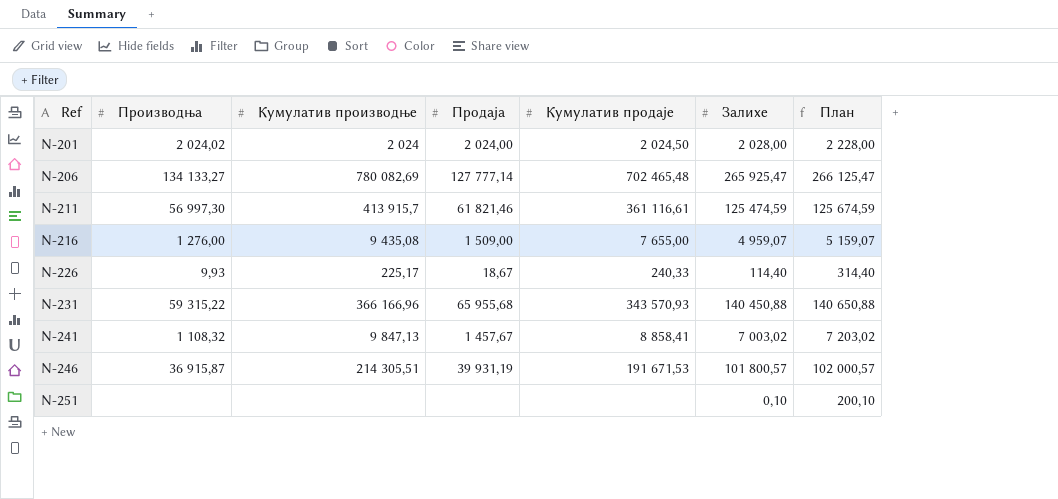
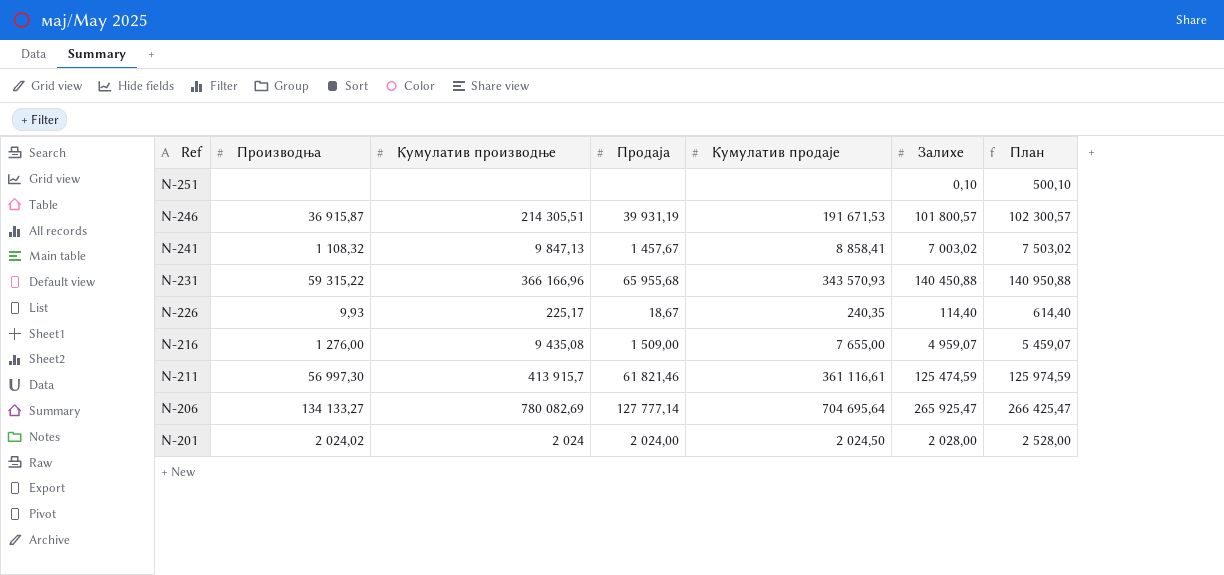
row order: Ref ascending -> Ref descending
column План | formula: [Залихе] + 200 -> [Залихе] + 500
N-226 | Кумулатив продаје: 240,33 -> 240,35
N-206 | Кумулатив продаје: 702 465,48 -> 704 695,64

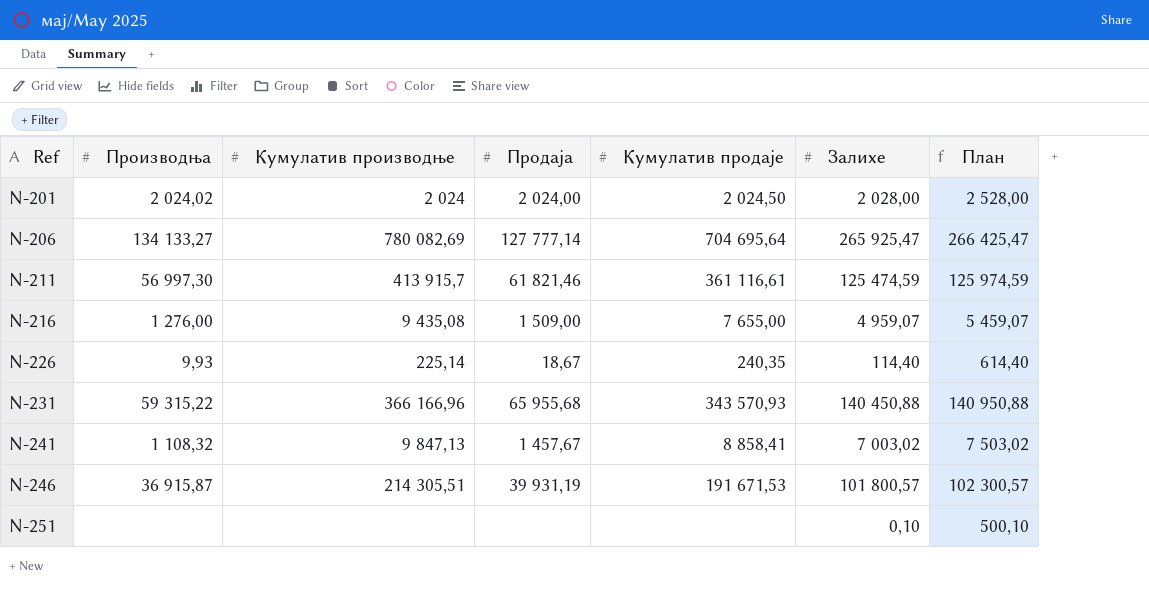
row order: Ref descending -> Ref ascending
N-226 | Кумулатив производње: 225,17 -> 225,14

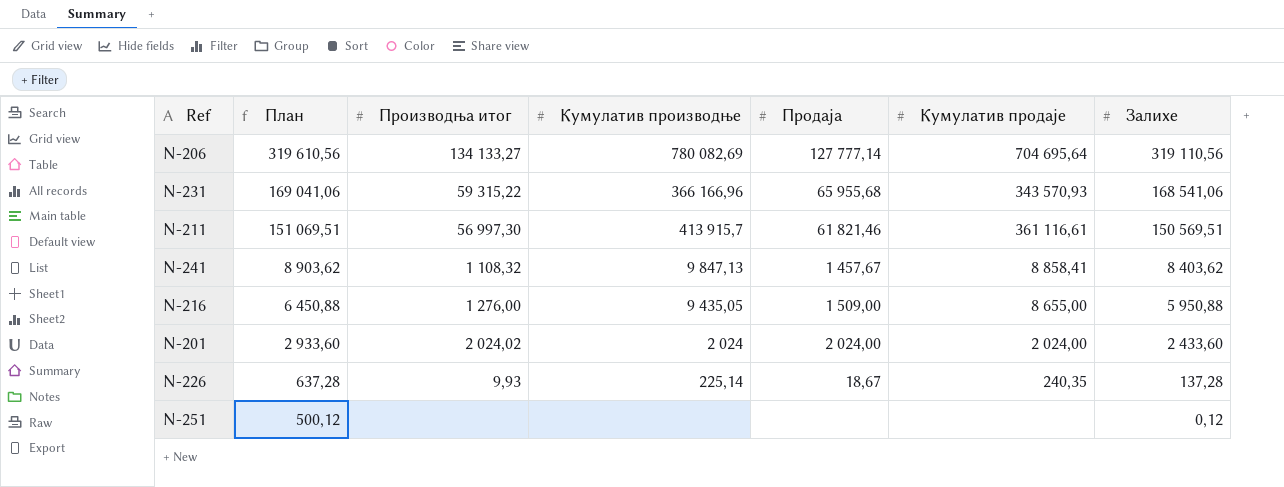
row order: Ref ascending -> План descending
column План | position: 7 -> 2
column name: Производња -> Производња итог
row N-246: 36 915,87 | 214 305,51 | 39 931,19 | 191 671,53 | 101 800,57 | 102 300,57 -> none
N-206 | План: 266 425,47 -> 319 610,56
N-206 | Залихе: 265 925,47 -> 319 110,56
N-231 | План: 140 950,88 -> 169 041,06
N-231 | Залихе: 140 450,88 -> 168 541,06
N-211 | План: 125 974,59 -> 151 069,51
N-211 | Залихе: 125 474,59 -> 150 569,51
N-241 | План: 7 503,02 -> 8 903,62
N-241 | Залихе: 7 003,02 -> 8 403,62
N-216 | План: 5 459,07 -> 6 450,88
N-216 | Кумулатив производње: 9 435,08 -> 9 435,05
N-216 | Кумулатив продаје: 7 655,00 -> 8 655,00
N-216 | Залихе: 4 959,07 -> 5 950,88
N-201 | План: 2 528,00 -> 2 933,60
N-201 | Кумулатив продаје: 2 024,50 -> 2 024,00
N-201 | Залихе: 2 028,00 -> 2 433,60
N-226 | План: 614,40 -> 637,28
N-226 | Залихе: 114,40 -> 137,28
N-251 | План: 500,10 -> 500,12
N-251 | Залихе: 0,10 -> 0,12

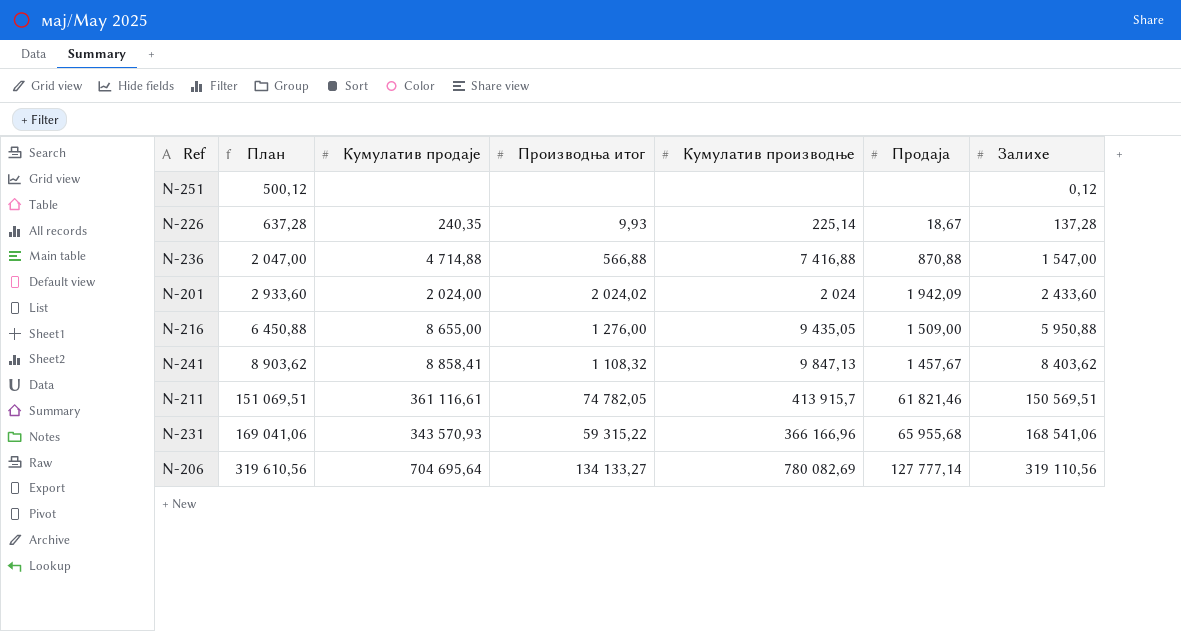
row order: План descending -> План ascending
column Кумулатив продаје | position: 6 -> 3
row N-236: none -> 2 047,00 | 4 714,88 | 566,88 | 7 416,88 | 870,88 | 1 547,00
N-201 | Продаја: 2 024,00 -> 1 942,09
N-211 | Производња итог: 56 997,30 -> 74 782,05

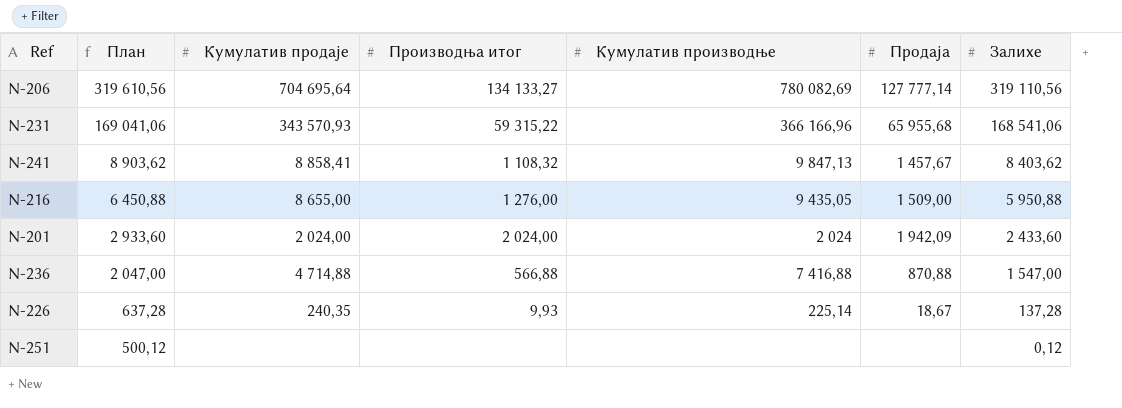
row order: План ascending -> План descending
row N-211: 151 069,51 | 361 116,61 | 74 782,05 | 413 915,7 | 61 821,46 | 150 569,51 -> none
N-201 | Производња итог: 2 024,02 -> 2 024,00

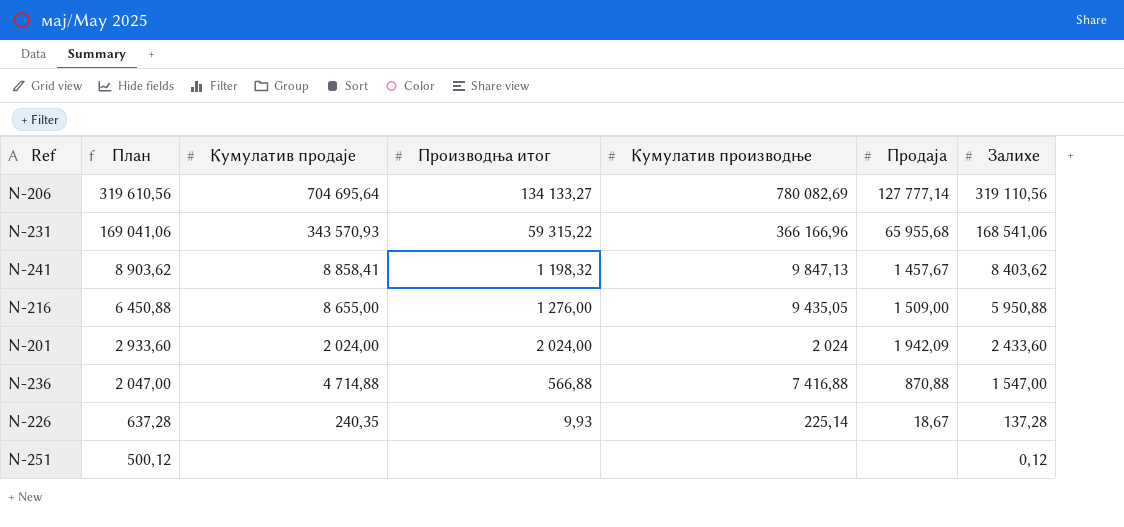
N-241 | Производња итог: 1 108,32 -> 1 198,32

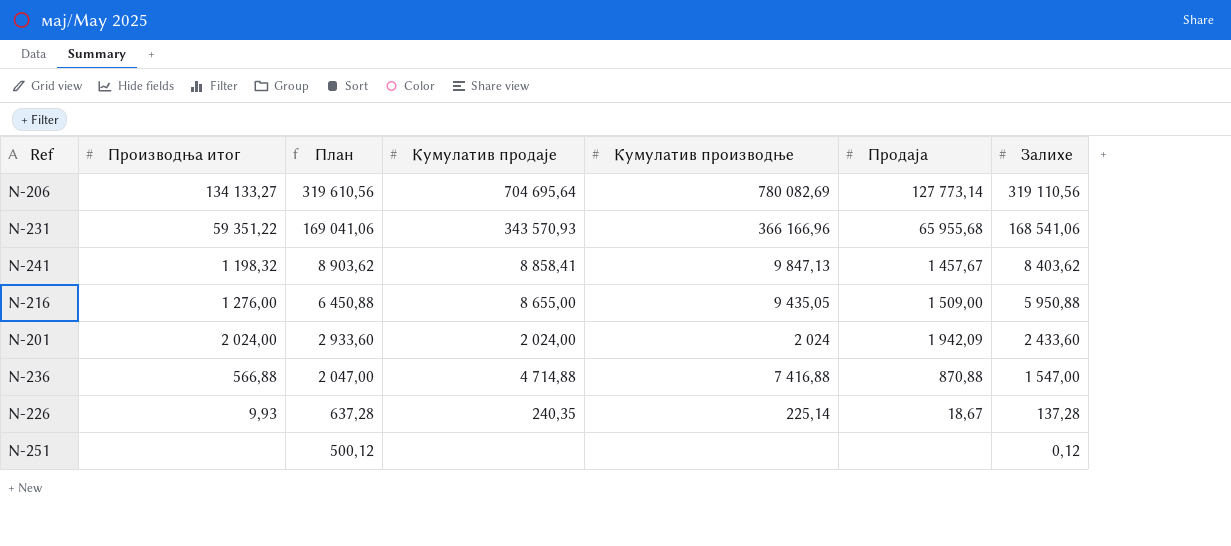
column Производња итог | position: 4 -> 2
N-206 | Продаја: 127 777,14 -> 127 773,14
N-231 | Производња итог: 59 315,22 -> 59 351,22

